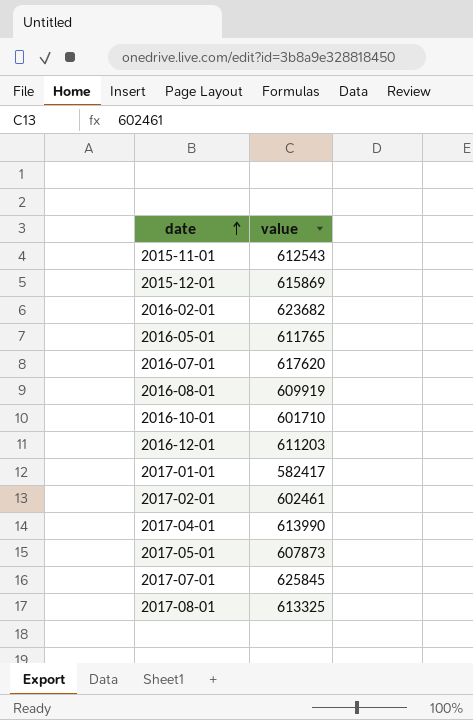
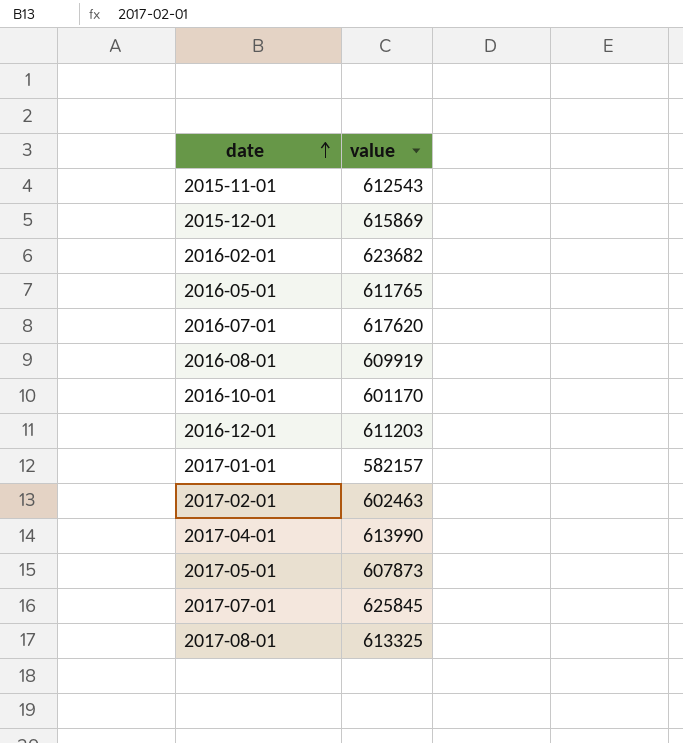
2016-10-01 | value: 601710 -> 601170
2017-01-01 | value: 582417 -> 582157
2017-02-01 | value: 602461 -> 602463

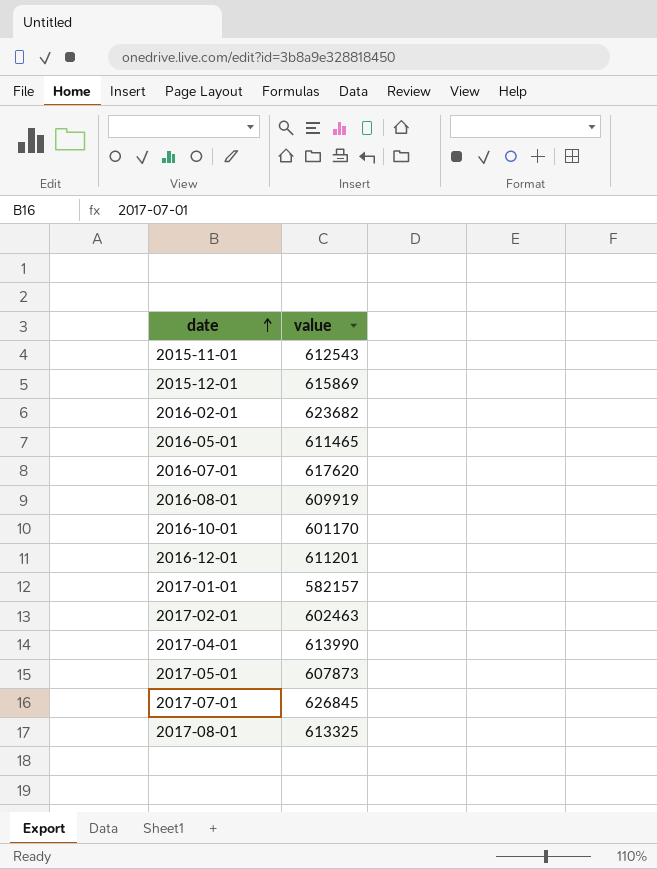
2016-05-01 | value: 611765 -> 611465
2016-12-01 | value: 611203 -> 611201
2017-07-01 | value: 625845 -> 626845

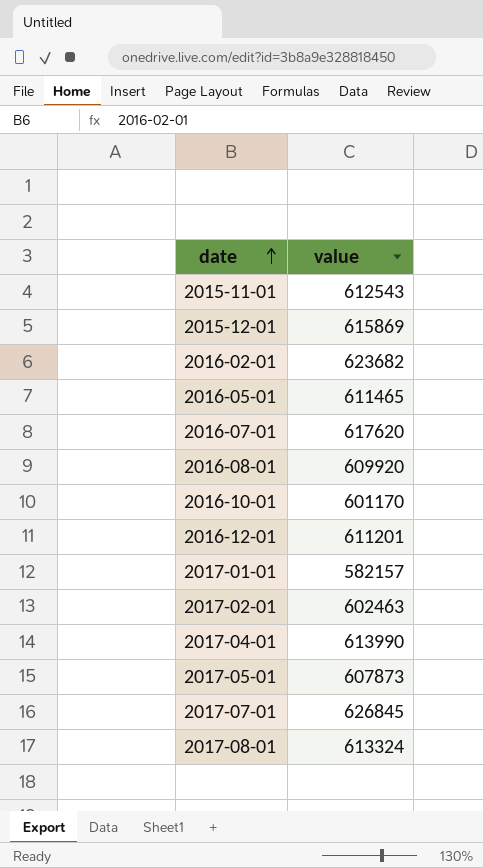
2016-08-01 | value: 609919 -> 609920
2017-08-01 | value: 613325 -> 613324

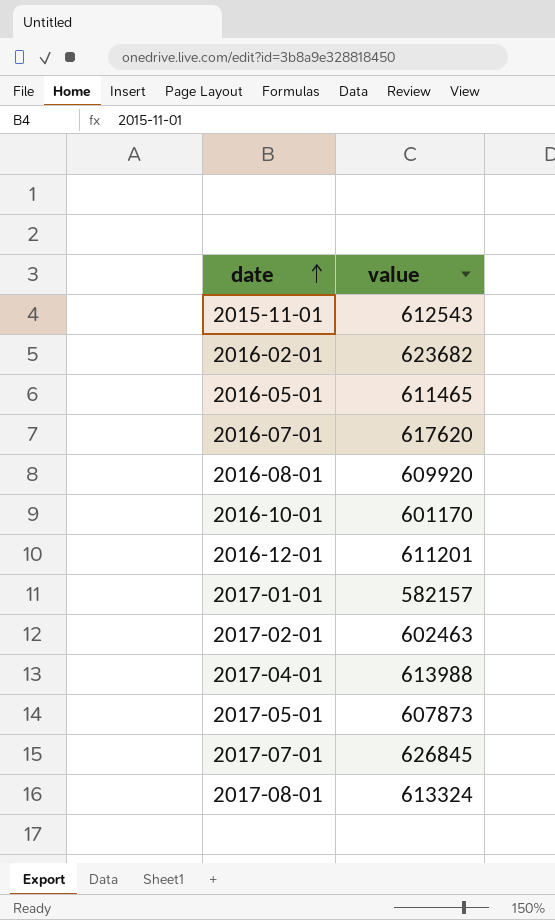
row 2015-12-01: 615869 -> none
2017-04-01 | value: 613990 -> 613988

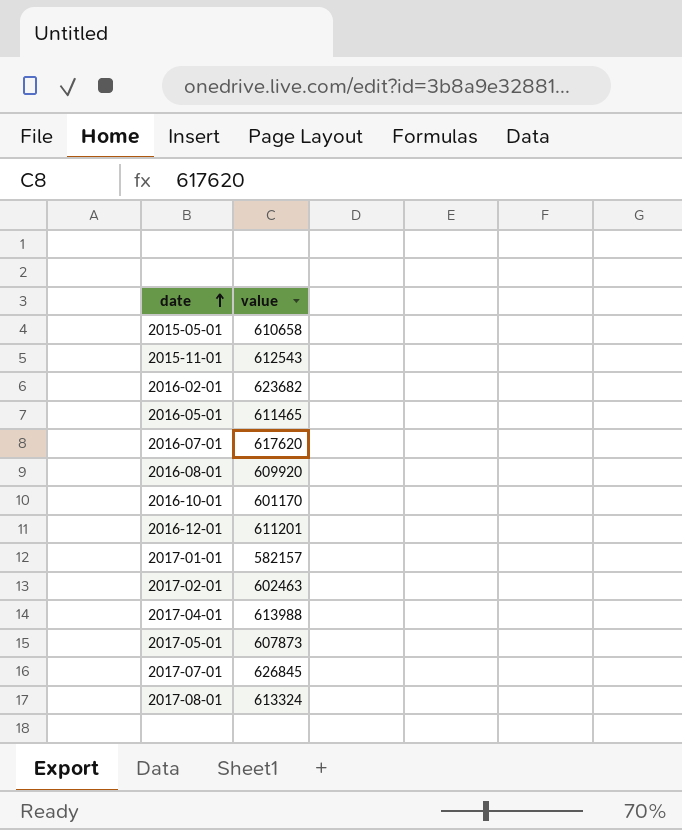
row 2015-05-01: none -> 610658

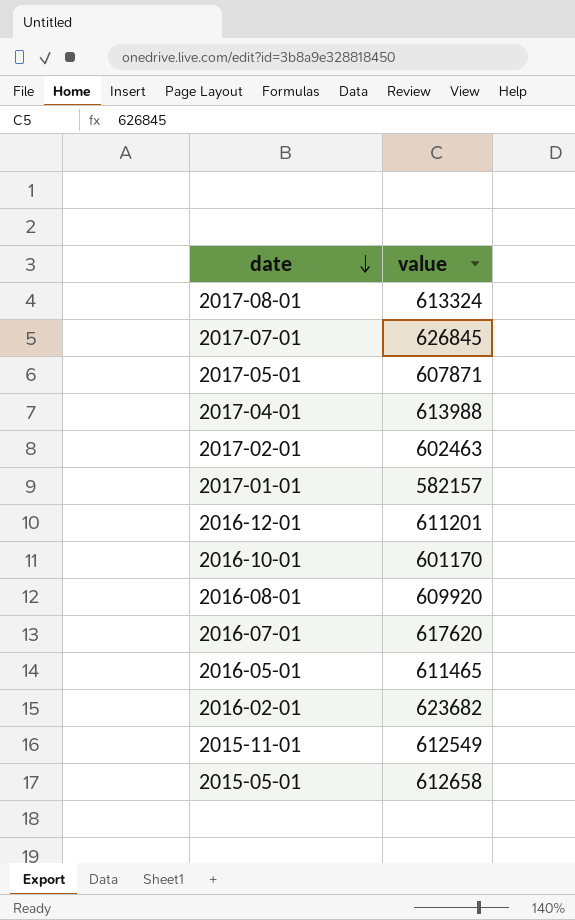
row order: date ascending -> date descending
2017-05-01 | value: 607873 -> 607871
2015-11-01 | value: 612543 -> 612549
2015-05-01 | value: 610658 -> 612658

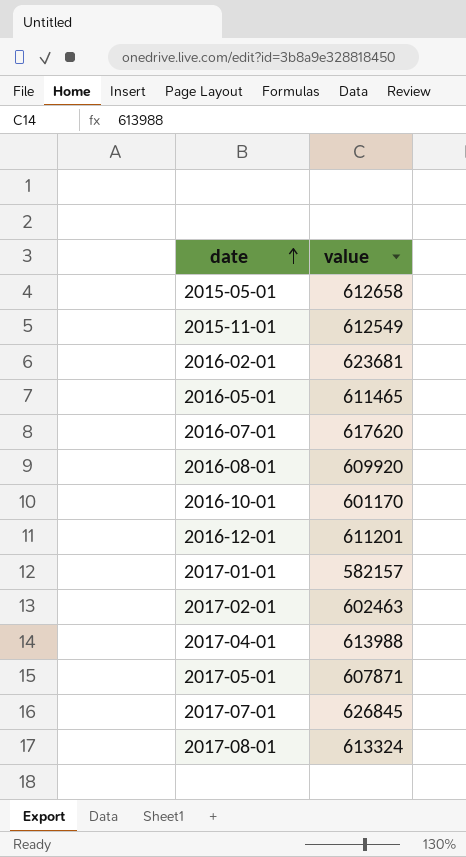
row order: date descending -> date ascending
2016-02-01 | value: 623682 -> 623681

